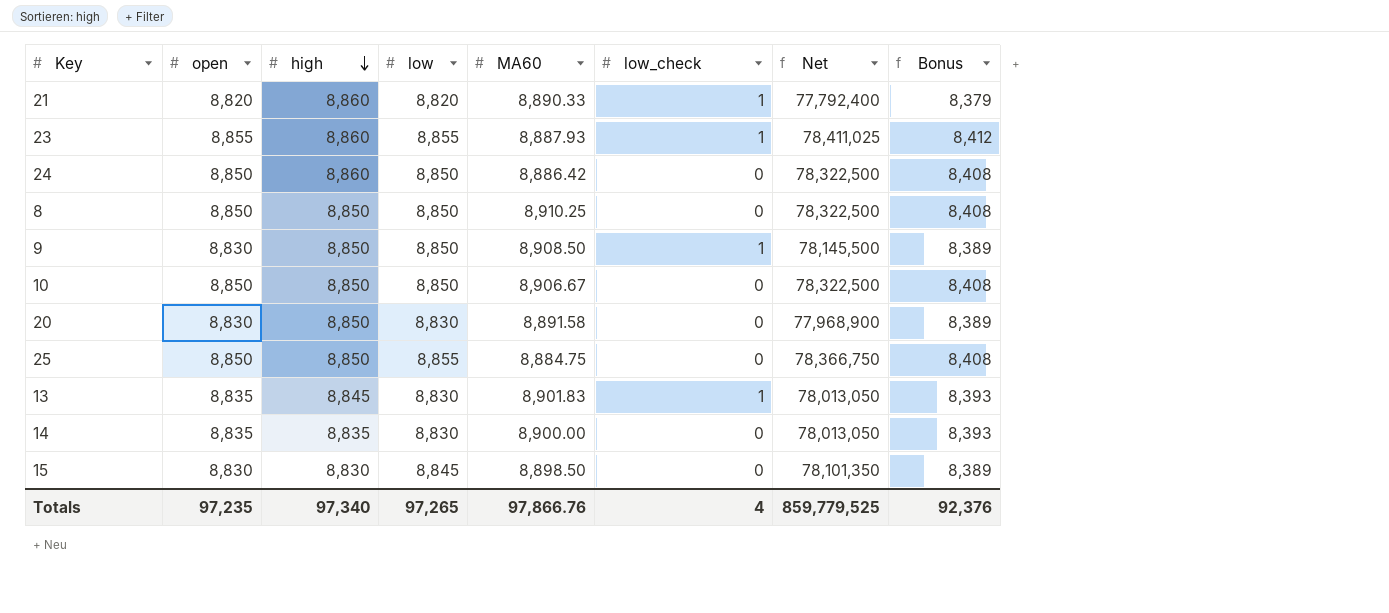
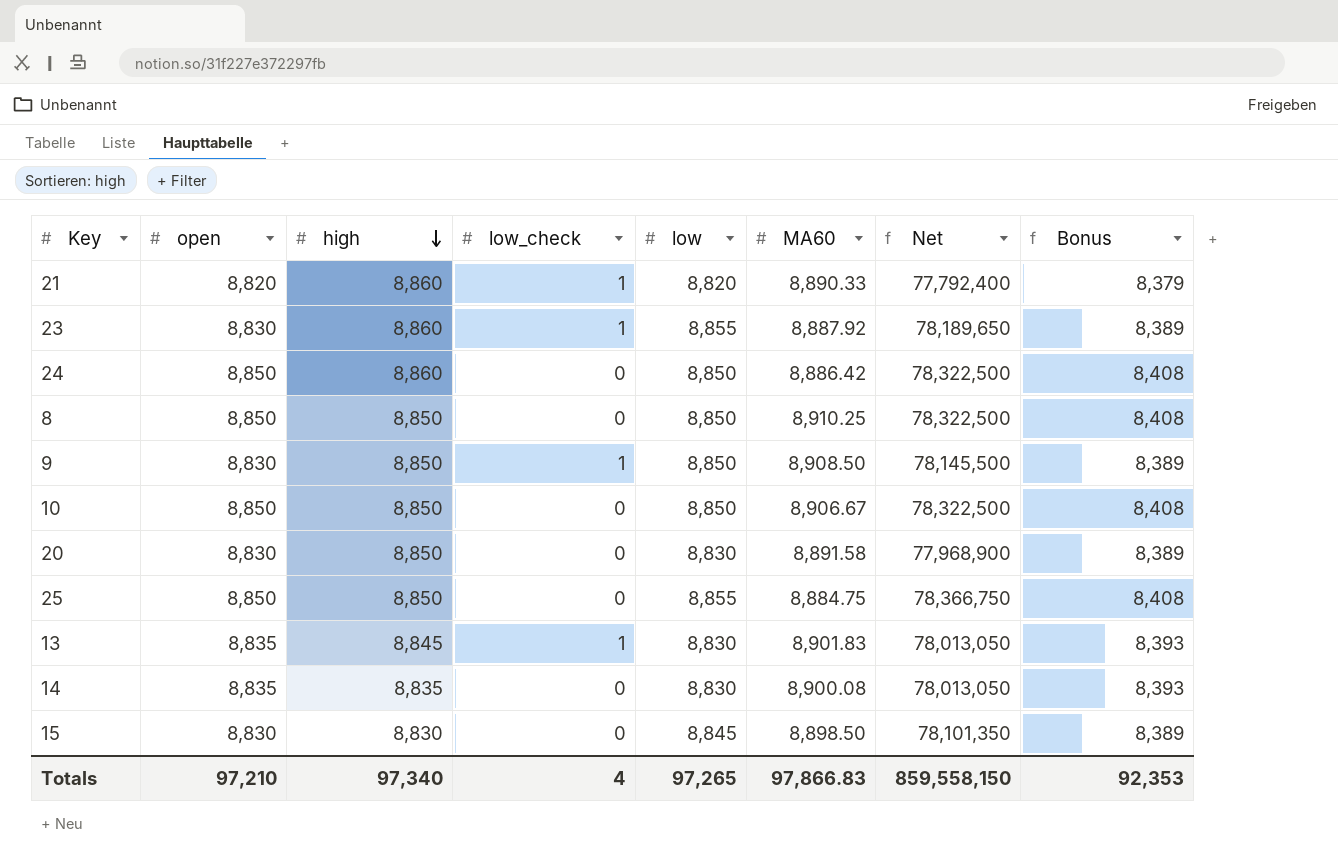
column low_check | position: 6 -> 4
23 | open: 8,855 -> 8,830
23 | MA60: 8,887.93 -> 8,887.92
23 | Net: 78,411,025 -> 78,189,650
23 | Bonus: 8,412 -> 8,389
14 | MA60: 8,900.00 -> 8,900.08
Totals | open: 97,235 -> 97,210
Totals | MA60: 97,866.76 -> 97,866.83
Totals | Net: 859,779,525 -> 859,558,150
Totals | Bonus: 92,376 -> 92,353

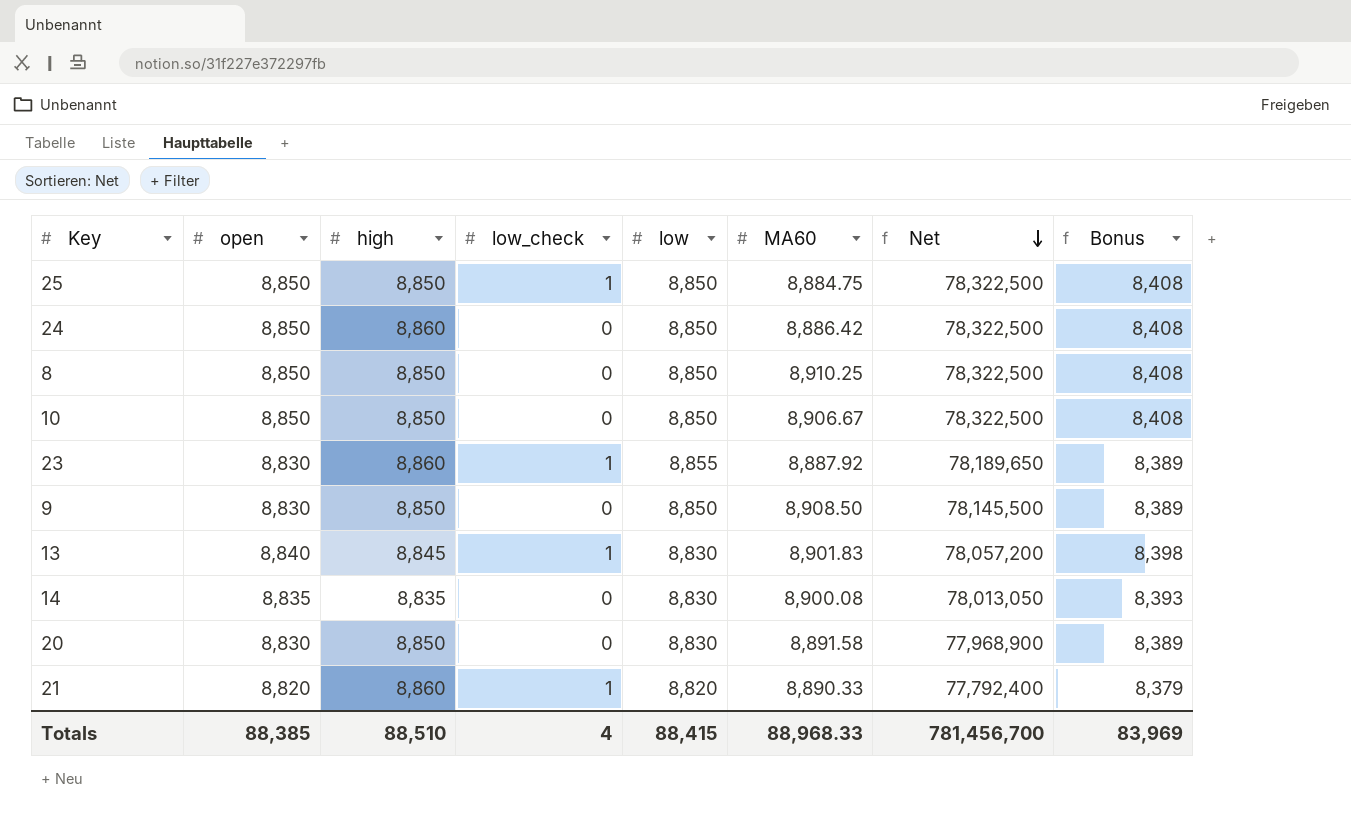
row order: high descending -> Net descending
row 15: 8,830 | 8,830 | 0 | 8,845 | 8,898.50 | 78,101,350 | 8,389 -> none
25 | low_check: 0 -> 1
25 | low: 8,855 -> 8,850
25 | Net: 78,366,750 -> 78,322,500
9 | low_check: 1 -> 0
13 | open: 8,835 -> 8,840
13 | Net: 78,013,050 -> 78,057,200
13 | Bonus: 8,393 -> 8,398
Totals | open: 97,210 -> 88,385
Totals | high: 97,340 -> 88,510
Totals | low: 97,265 -> 88,415
Totals | MA60: 97,866.83 -> 88,968.33
Totals | Net: 859,558,150 -> 781,456,700
Totals | Bonus: 92,353 -> 83,969

